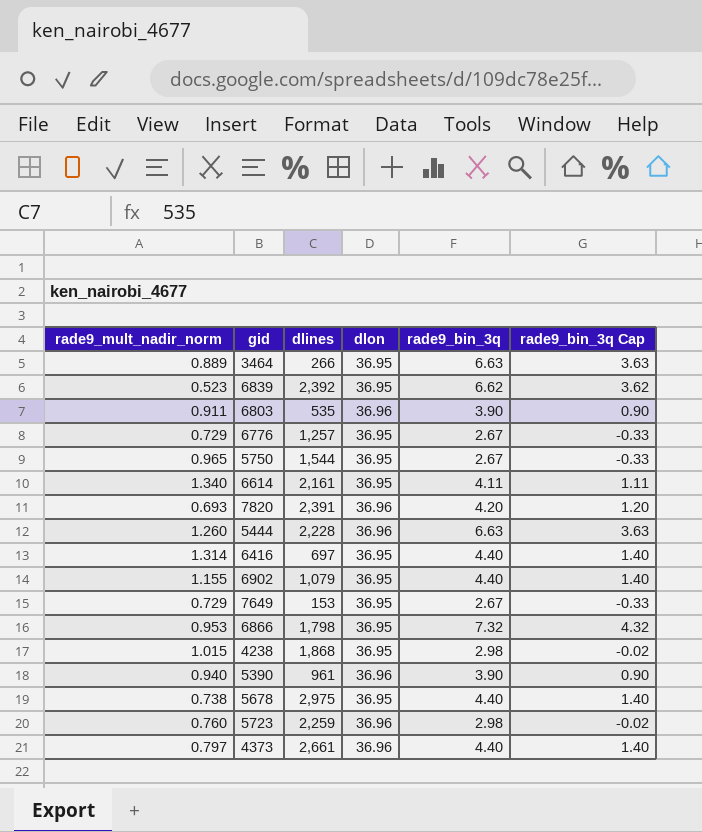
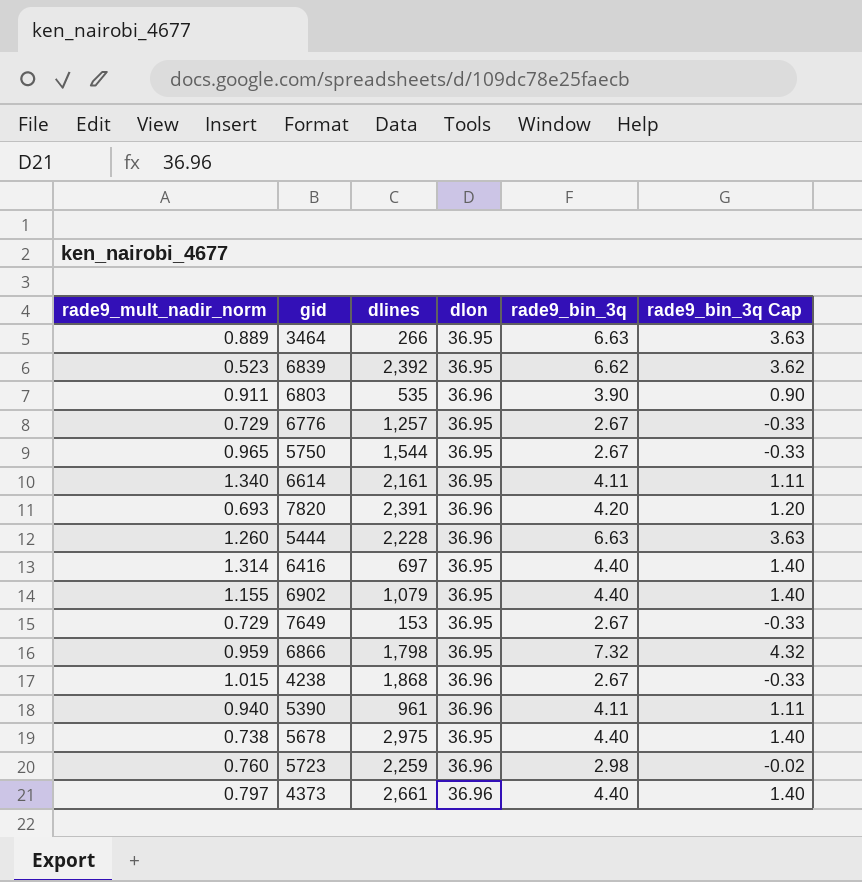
6866 | rade9_mult_nadir_norm: 0.953 -> 0.959
4238 | dlon: 36.95 -> 36.96
4238 | rade9_bin_3q: 2.98 -> 2.67
4238 | rade9_bin_3q Cap: -0.02 -> -0.33
5390 | rade9_bin_3q: 3.90 -> 4.11
5390 | rade9_bin_3q Cap: 0.90 -> 1.11

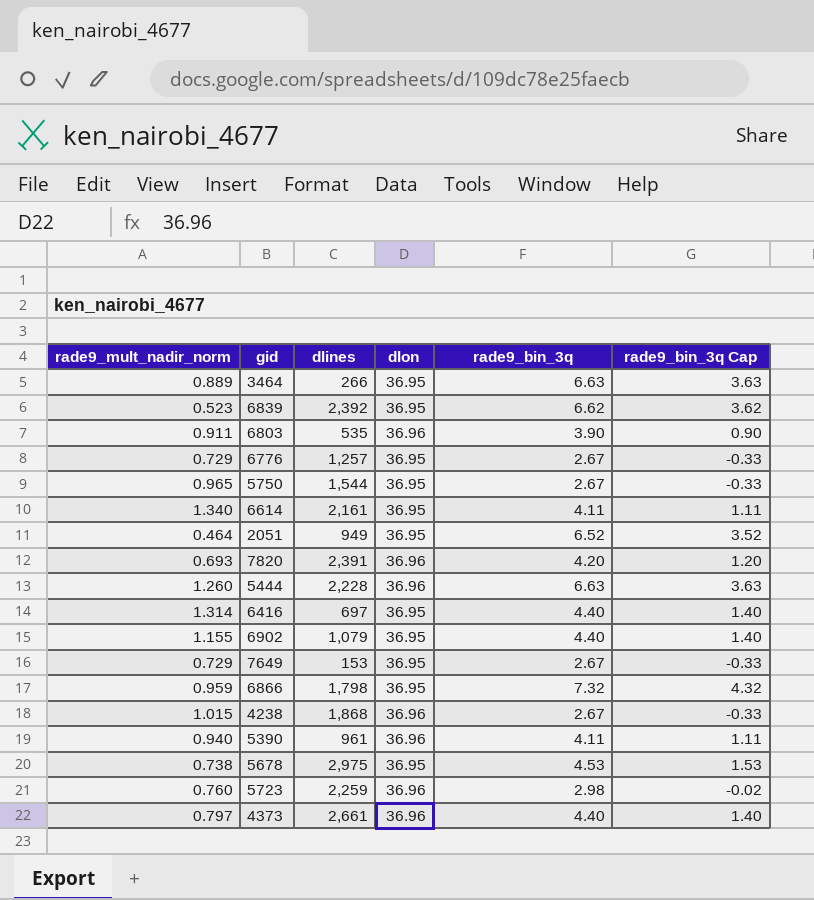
row 2051: none -> 0.464 | 949 | 36.95 | 6.52 | 3.52
5678 | rade9_bin_3q: 4.40 -> 4.53
5678 | rade9_bin_3q Cap: 1.40 -> 1.53

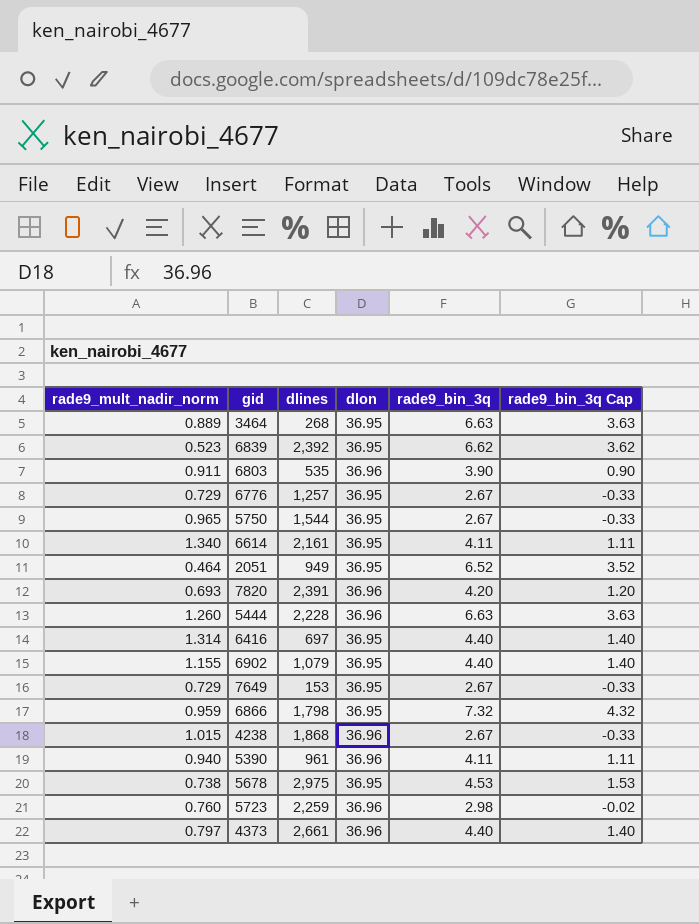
3464 | dlines: 266 -> 268

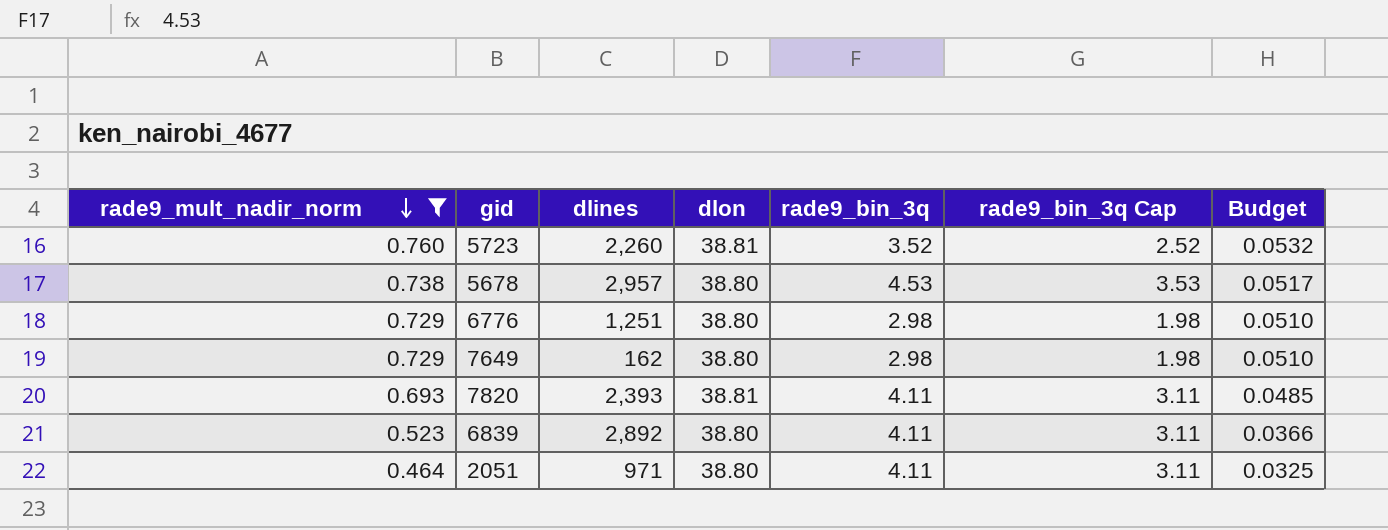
filter: none -> rade9_mult_nadir_norm <= 0.760
row order: none -> rade9_mult_nadir_norm descending
column rade9_bin_3q Cap | formula: [rade9_bin_3q] - 3 -> [rade9_bin_3q] - 1
column Budget | formula: none -> [rade9_mult_nadir_norm] * 0.07
5723 | dlines: 2,259 -> 2,260
5723 | dlon: 36.96 -> 38.81
5723 | rade9_bin_3q: 2.98 -> 3.52
5678 | dlines: 2,975 -> 2,957
5678 | dlon: 36.95 -> 38.80
6776 | dlines: 1,257 -> 1,251
6776 | dlon: 36.95 -> 38.80
6776 | rade9_bin_3q: 2.67 -> 2.98
7649 | dlines: 153 -> 162
7649 | dlon: 36.95 -> 38.80
7649 | rade9_bin_3q: 2.67 -> 2.98
7820 | dlines: 2,391 -> 2,393
7820 | dlon: 36.96 -> 38.81
7820 | rade9_bin_3q: 4.20 -> 4.11
6839 | dlines: 2,392 -> 2,892
6839 | dlon: 36.95 -> 38.80
6839 | rade9_bin_3q: 6.62 -> 4.11
2051 | dlines: 949 -> 971
2051 | dlon: 36.95 -> 38.80
2051 | rade9_bin_3q: 6.52 -> 4.11

